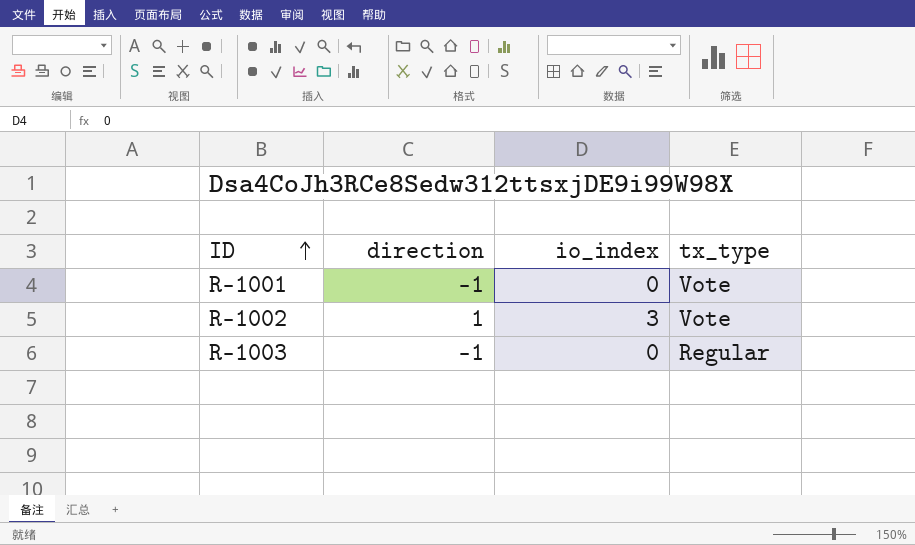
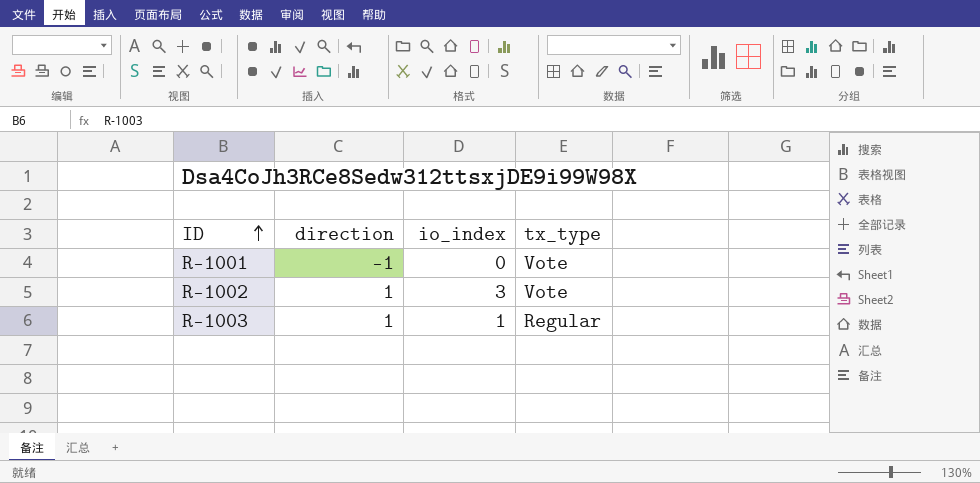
R-1003 | direction: -1 -> 1
R-1003 | io_index: 0 -> 1

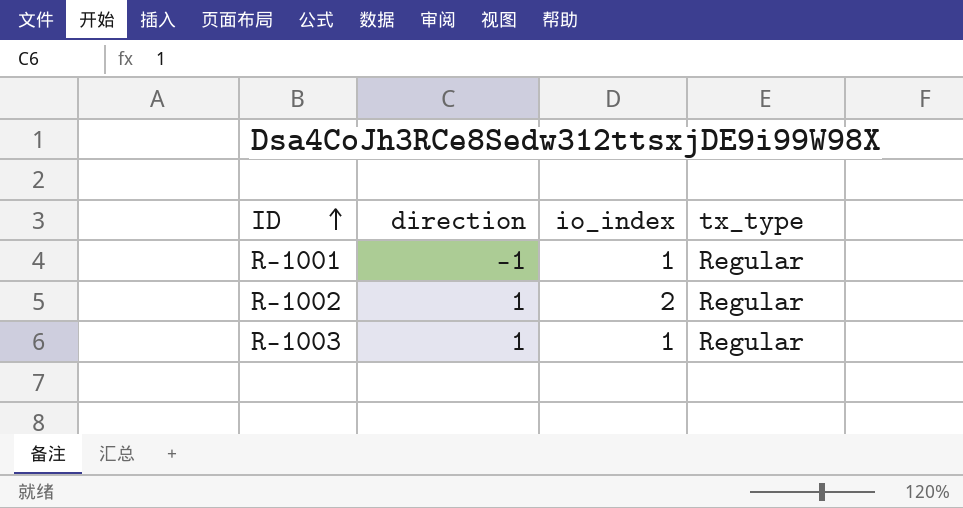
R-1001 | io_index: 0 -> 1
R-1001 | tx_type: Vote -> Regular
R-1002 | io_index: 3 -> 2
R-1002 | tx_type: Vote -> Regular

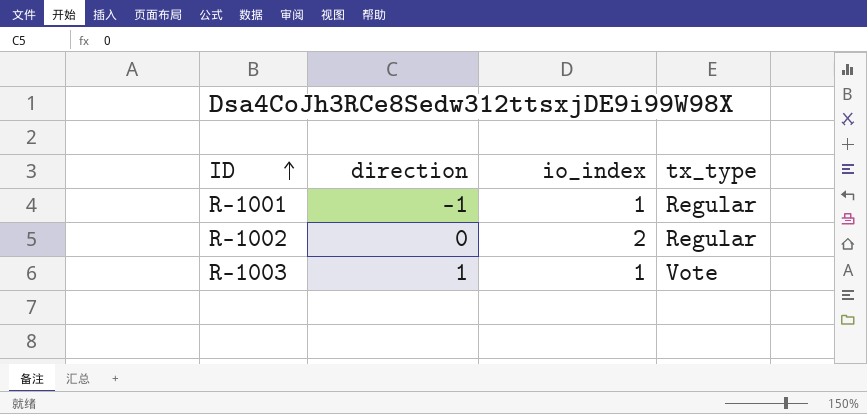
R-1002 | direction: 1 -> 0
R-1003 | tx_type: Regular -> Vote

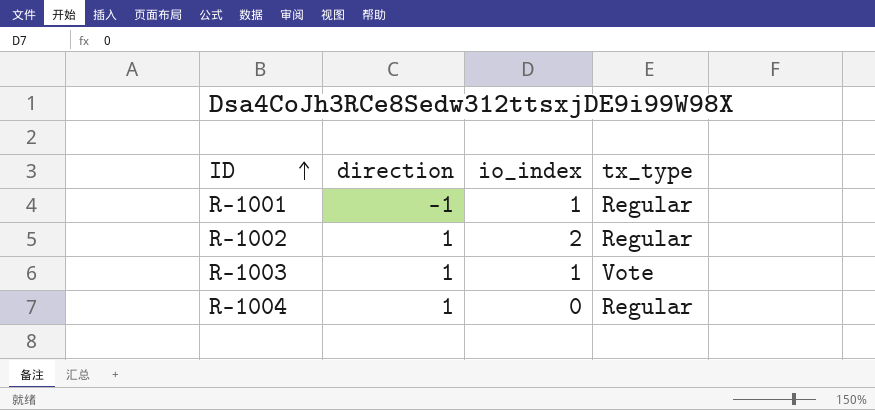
R-1002 | direction: 0 -> 1
row R-1004: none -> 1 | 0 | Regular

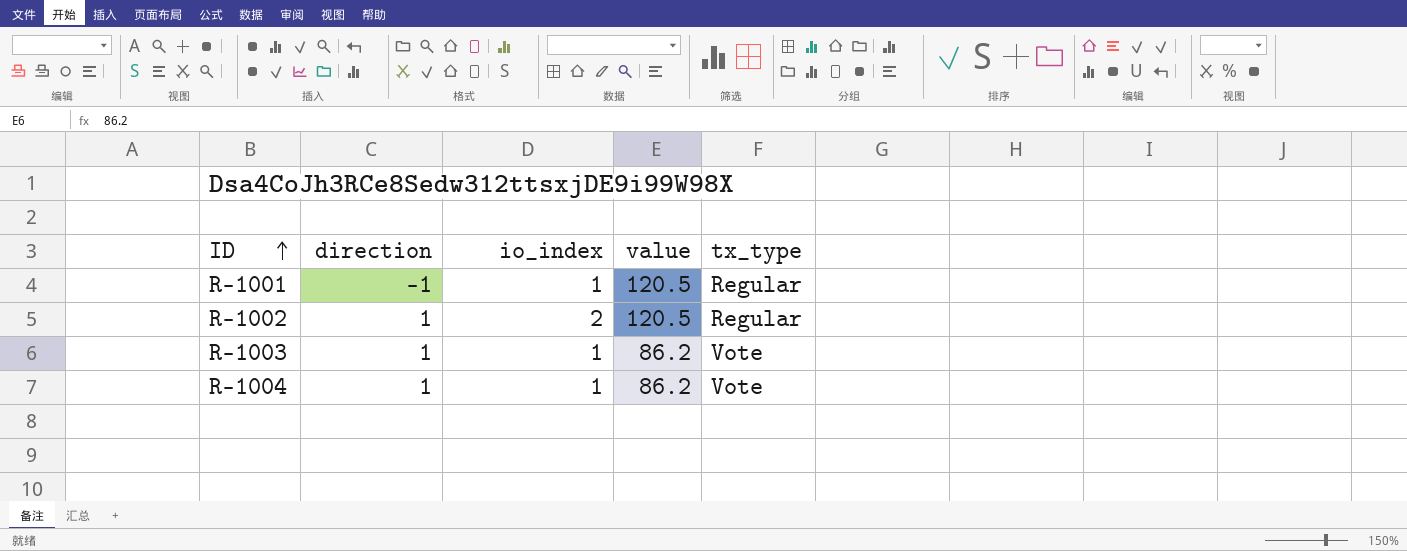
column value | position: none -> 4
R-1004 | io_index: 0 -> 1
R-1004 | tx_type: Regular -> Vote

